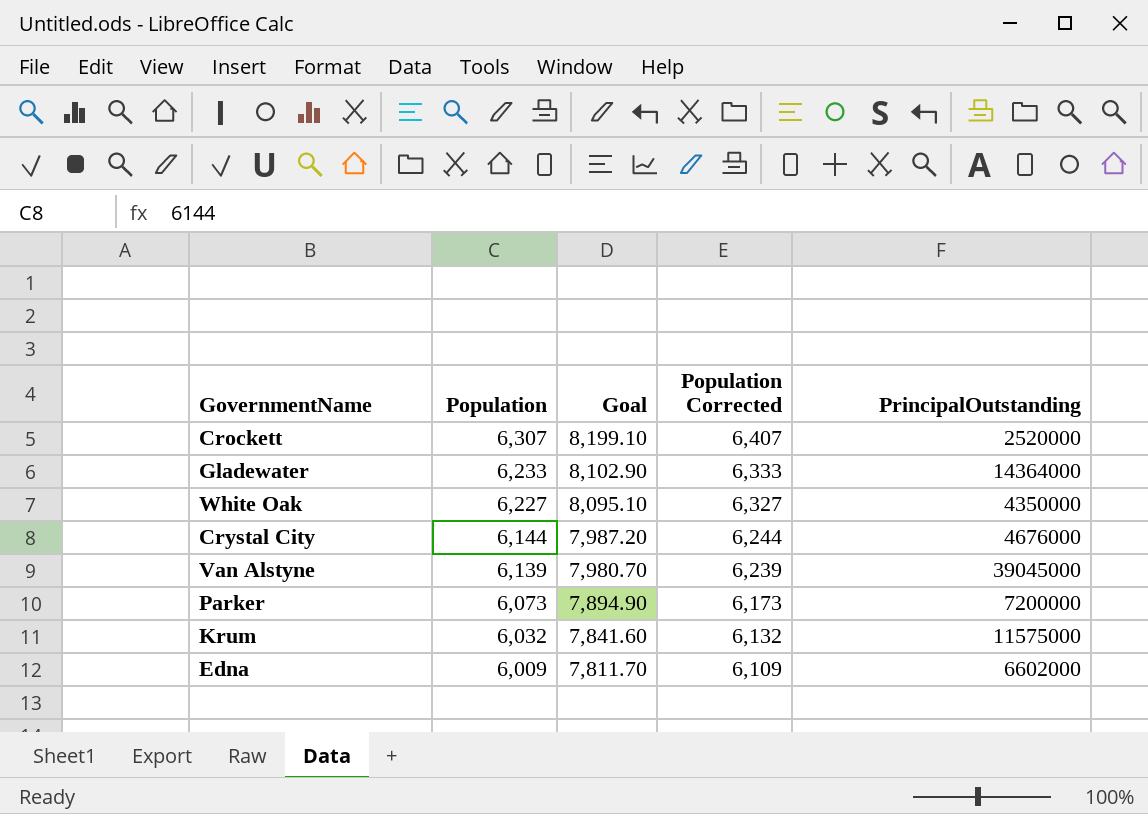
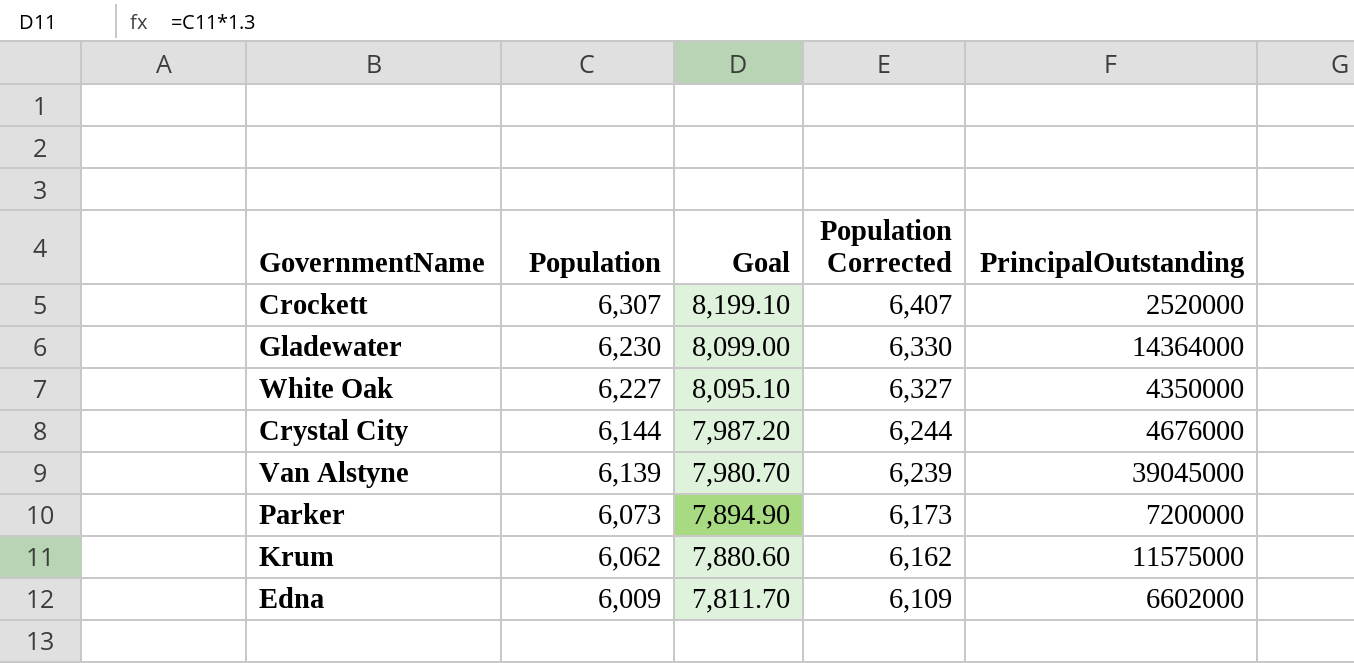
Gladewater | Population: 6,233 -> 6,230
Gladewater | Goal: 8,102.90 -> 8,099.00
Gladewater | Population Corrected: 6,333 -> 6,330
Krum | Population: 6,032 -> 6,062
Krum | Goal: 7,841.60 -> 7,880.60
Krum | Population Corrected: 6,132 -> 6,162

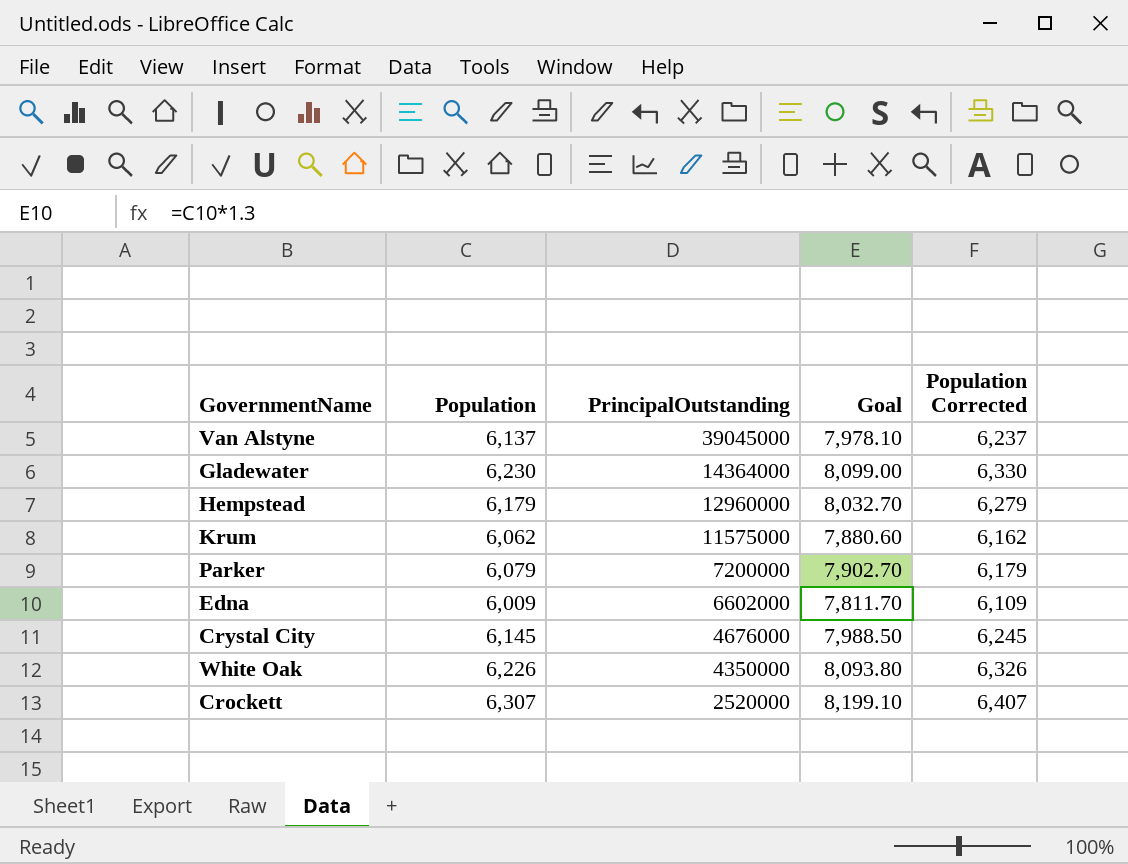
row order: Population descending -> PrincipalOutstanding descending
column PrincipalOutstanding | position: 5 -> 3
Van Alstyne | Population: 6,139 -> 6,137
Van Alstyne | Goal: 7,980.70 -> 7,978.10
Van Alstyne | Population Corrected: 6,239 -> 6,237
row Hempstead: none -> 6,179 | 12960000 | 8,032.70 | 6,279
Parker | Population: 6,073 -> 6,079
Parker | Goal: 7,894.90 -> 7,902.70
Parker | Population Corrected: 6,173 -> 6,179
Crystal City | Population: 6,144 -> 6,145
Crystal City | Goal: 7,987.20 -> 7,988.50
Crystal City | Population Corrected: 6,244 -> 6,245
White Oak | Population: 6,227 -> 6,226
White Oak | Goal: 8,095.10 -> 8,093.80
White Oak | Population Corrected: 6,327 -> 6,326

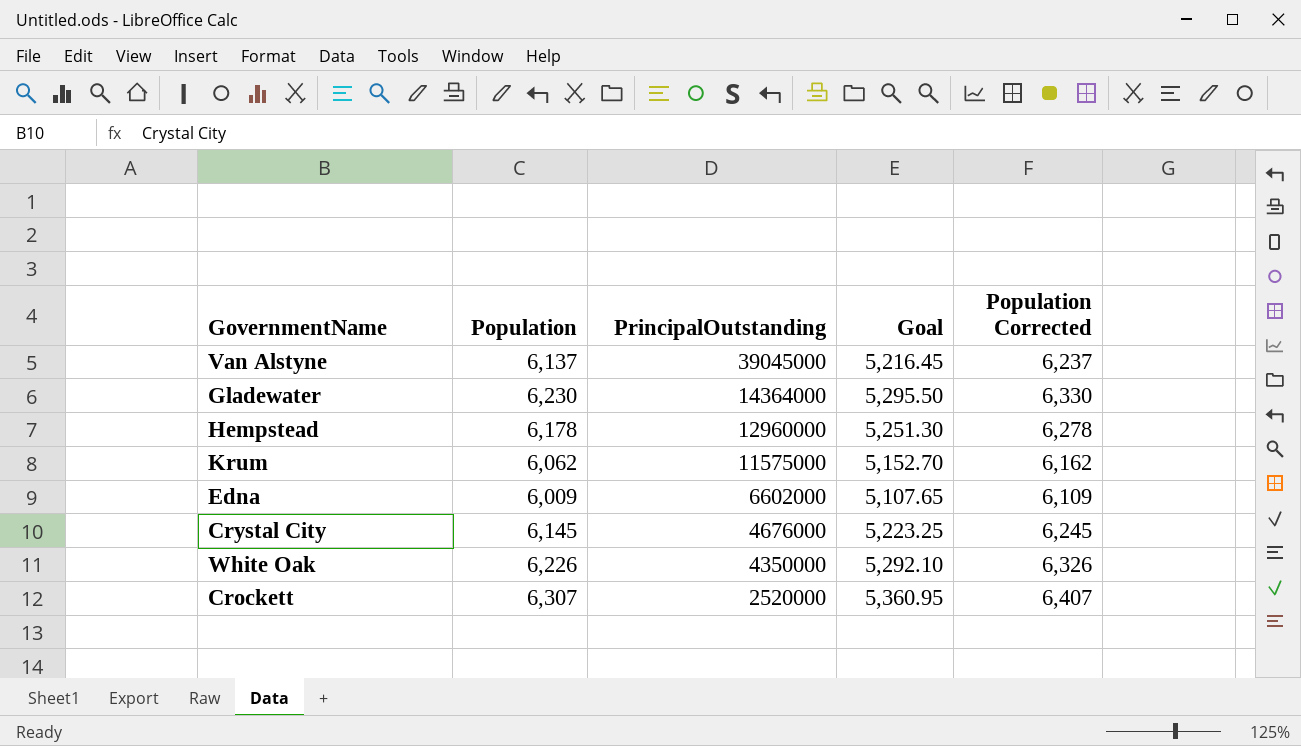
column Goal | formula: [Population] * 1.3 -> [Population] * 0.85
row Parker: 6,079 | 7200000 | 7,902.70 | 6,179 -> none
Hempstead | Population: 6,179 -> 6,178
Hempstead | Population Corrected: 6,279 -> 6,278

